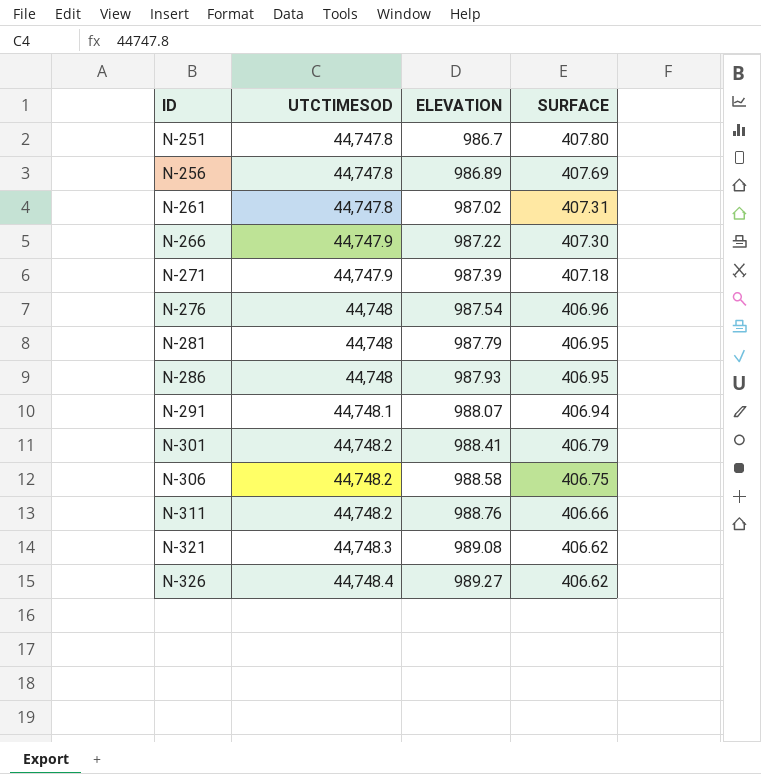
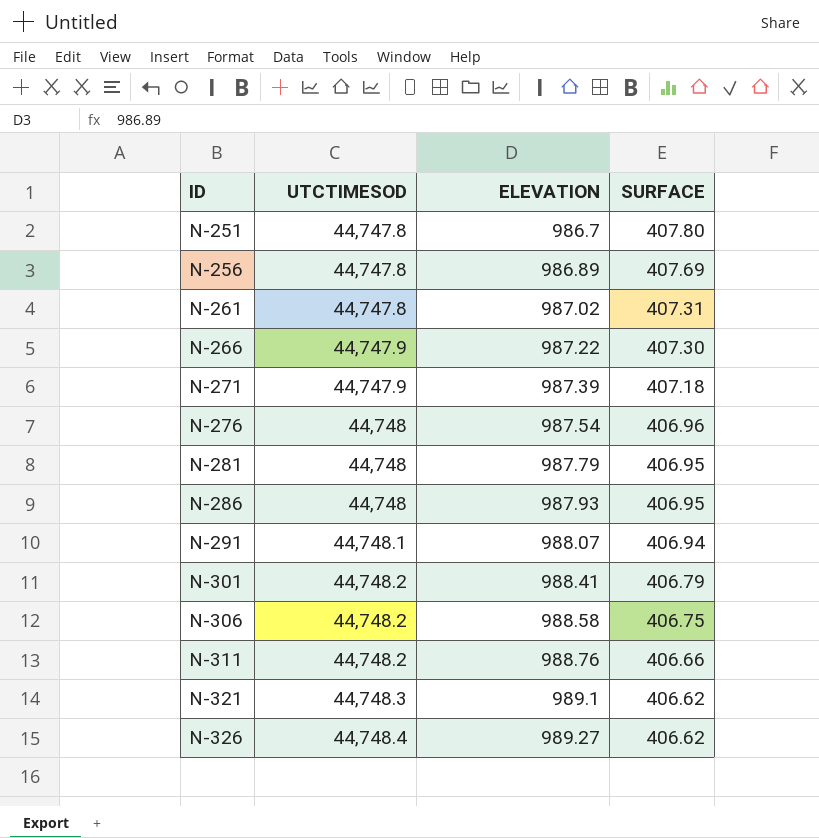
N-321 | ELEVATION: 989.08 -> 989.1

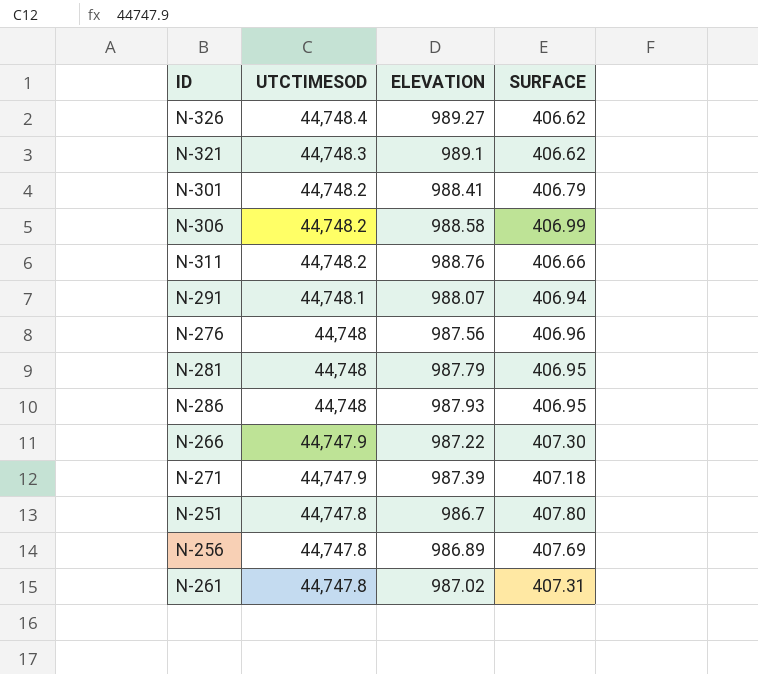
row order: ID ascending -> UTCTIMESOD descending
N-306 | SURFACE: 406.75 -> 406.99
N-276 | ELEVATION: 987.54 -> 987.56

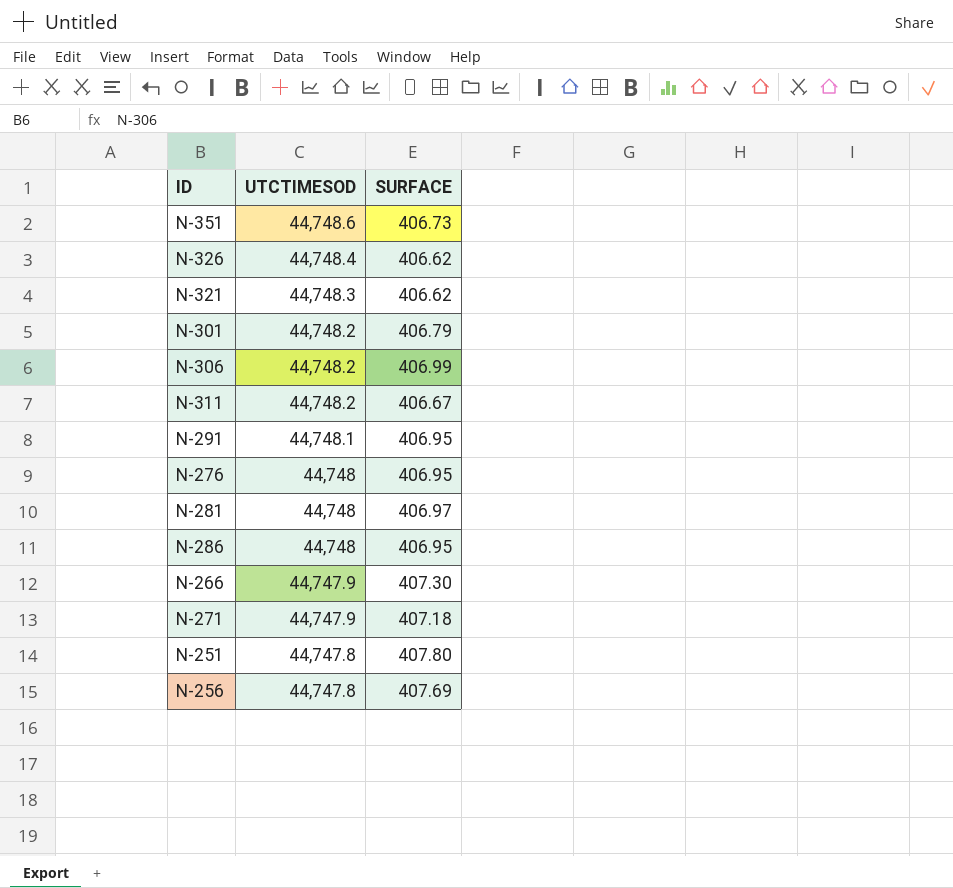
column ELEVATION | position: 3 -> none
row N-261: 44,747.8 | 987.02 | 407.31 -> none
row N-351: none -> 44,748.6 | 406.73
N-311 | SURFACE: 406.66 -> 406.67
N-291 | SURFACE: 406.94 -> 406.95
N-276 | SURFACE: 406.96 -> 406.95
N-281 | SURFACE: 406.95 -> 406.97

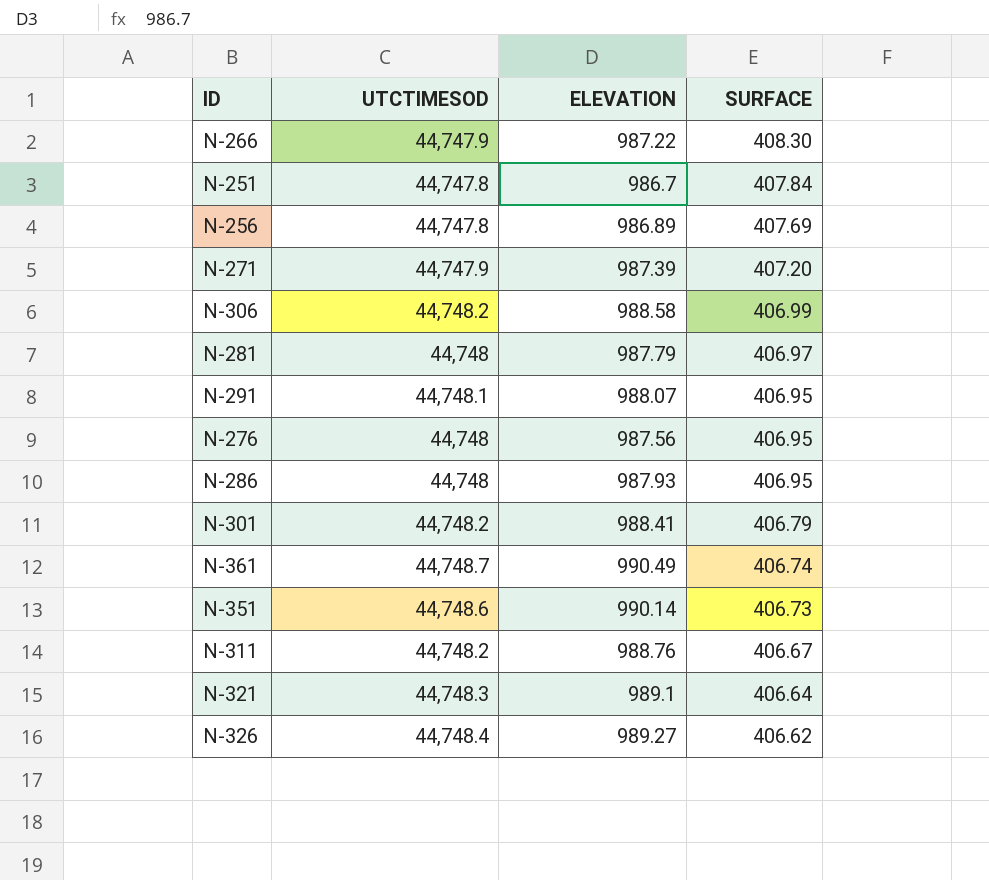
row order: UTCTIMESOD descending -> SURFACE descending
column ELEVATION | position: none -> 3
N-266 | SURFACE: 407.30 -> 408.30
N-251 | SURFACE: 407.80 -> 407.84
N-271 | SURFACE: 407.18 -> 407.20
row N-361: none -> 44,748.7 | 990.49 | 406.74
N-321 | SURFACE: 406.62 -> 406.64

